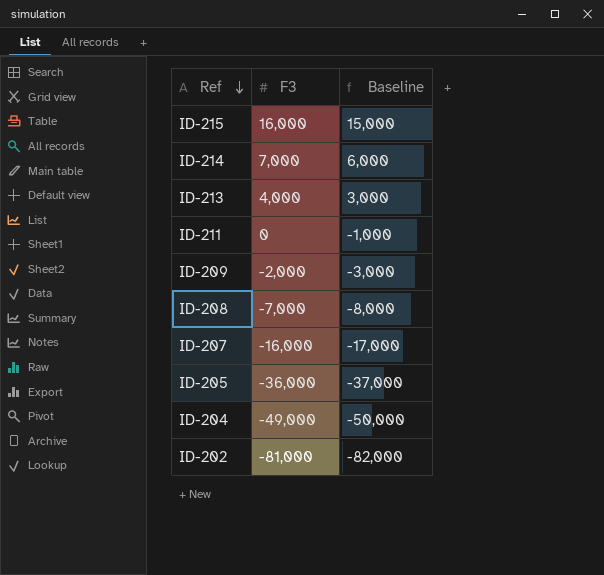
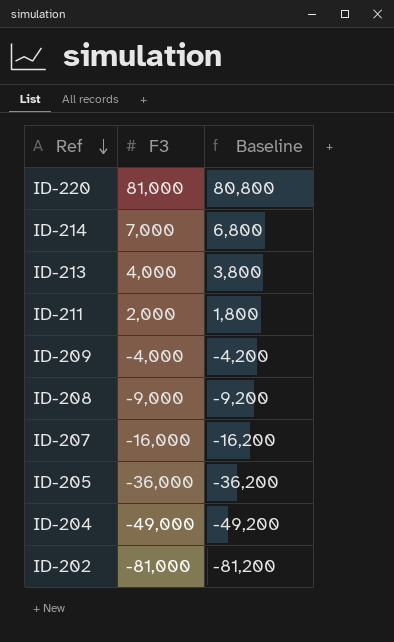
column Baseline | formula: [F3] - 1000 -> [F3] - 200
row ID-215: 16,000 | 15,000 -> none
row ID-220: none -> 81,000 | 80,800
ID-211 | F3: 0 -> 2,000
ID-209 | F3: -2,000 -> -4,000
ID-208 | F3: -7,000 -> -9,000

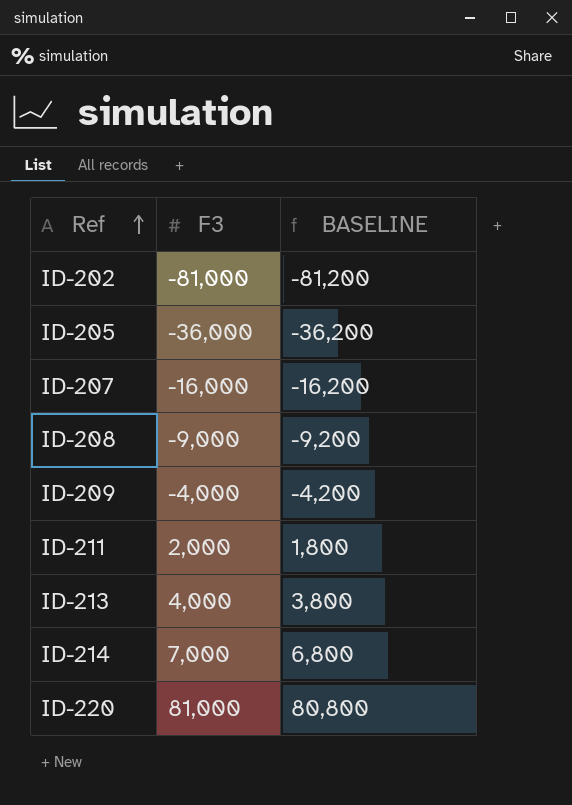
row order: Ref descending -> Ref ascending
column name: Baseline -> BASELINE
row ID-204: -49,000 | -49,200 -> none

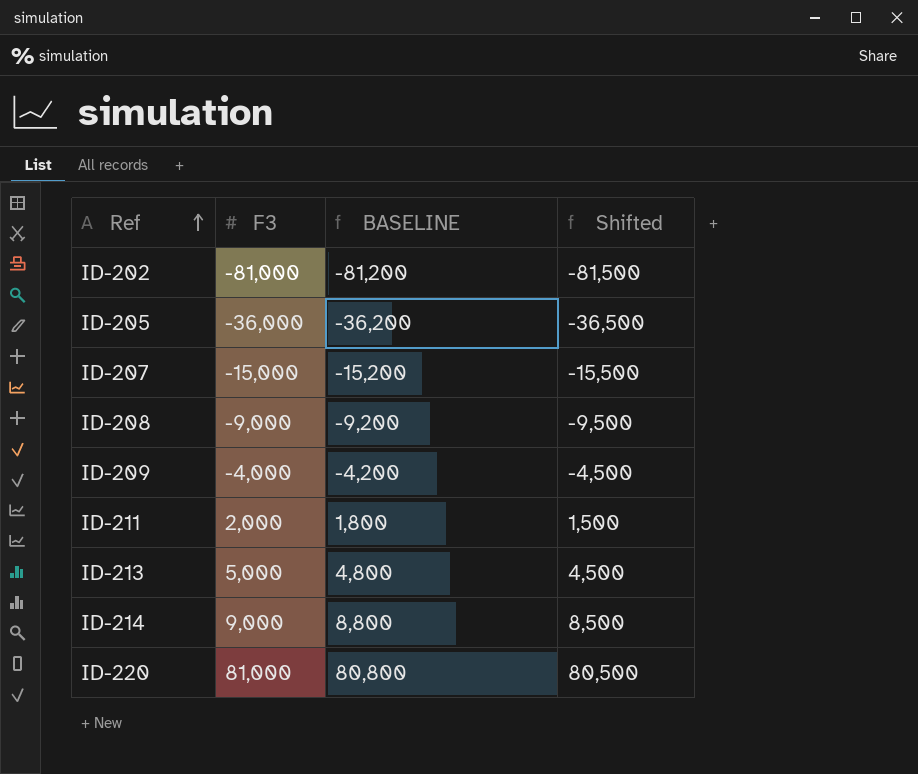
column Shifted | formula: none -> [F3] - 500
ID-207 | F3: -16,000 -> -15,000
ID-207 | BASELINE: -16,200 -> -15,200
ID-213 | F3: 4,000 -> 5,000
ID-213 | BASELINE: 3,800 -> 4,800
ID-214 | F3: 7,000 -> 9,000
ID-214 | BASELINE: 6,800 -> 8,800

